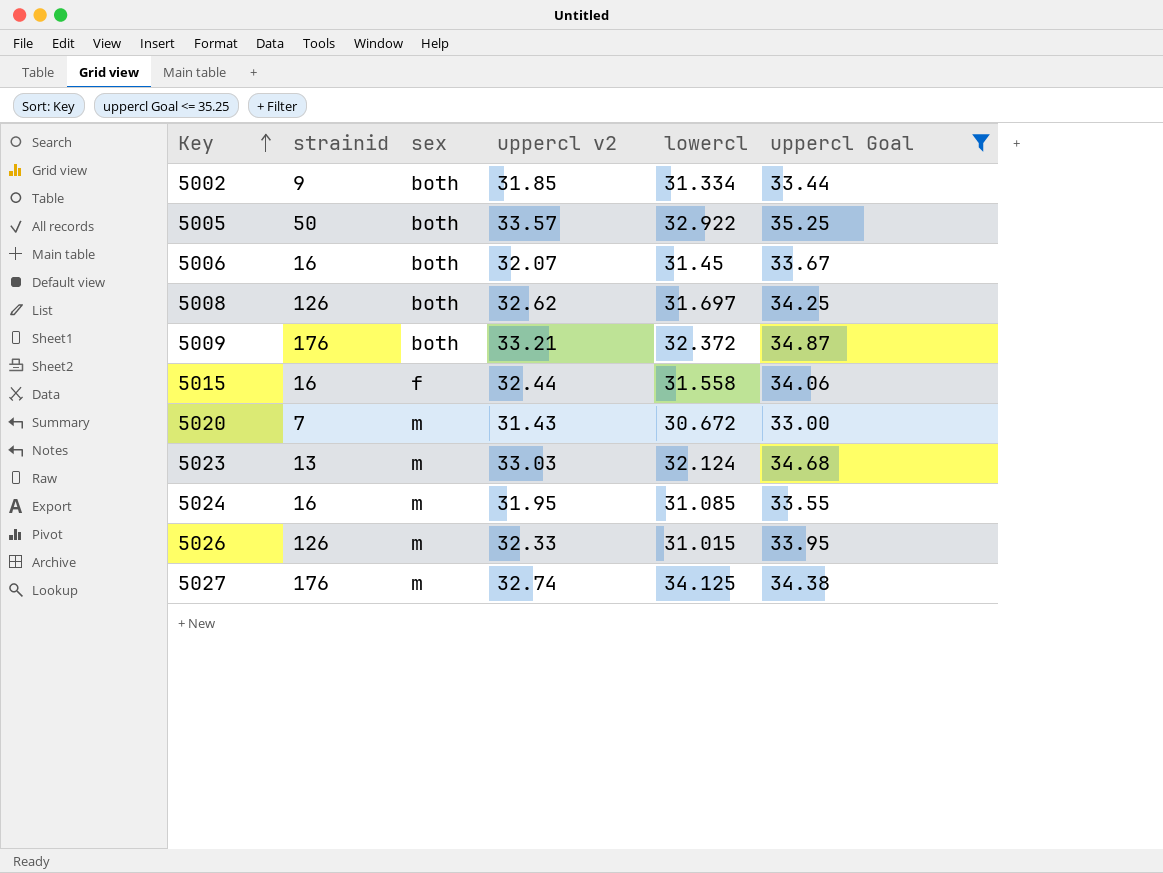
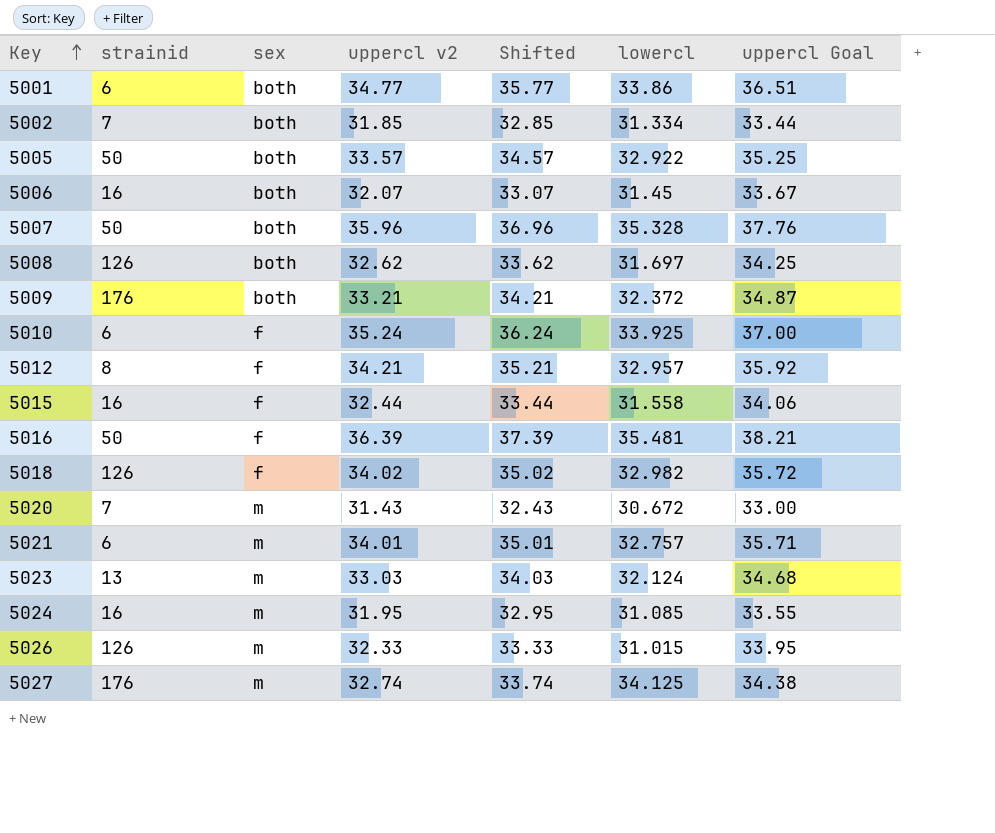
filter: uppercl Goal <= 35.25 -> none
column Shifted | formula: none -> [uppercl v2] + 1
5002 | strainid: 9 -> 7

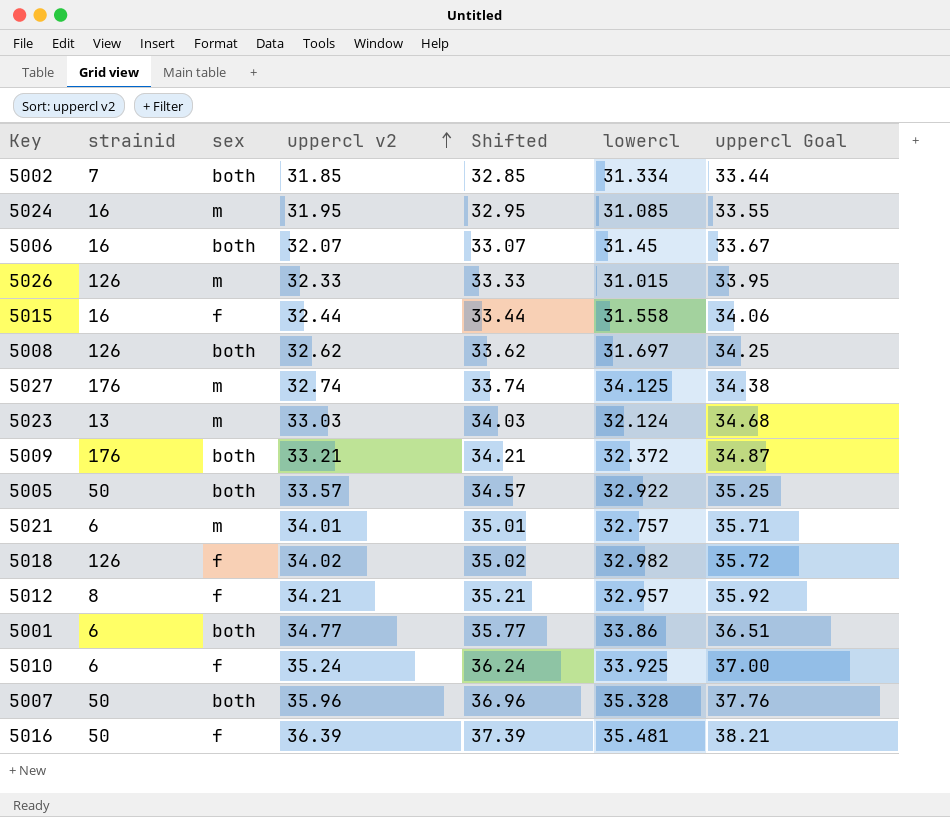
row order: Key ascending -> uppercl v2 ascending
row 5020: 7 | m | 31.43 | 32.43 | 30.672 | 33.00 -> none

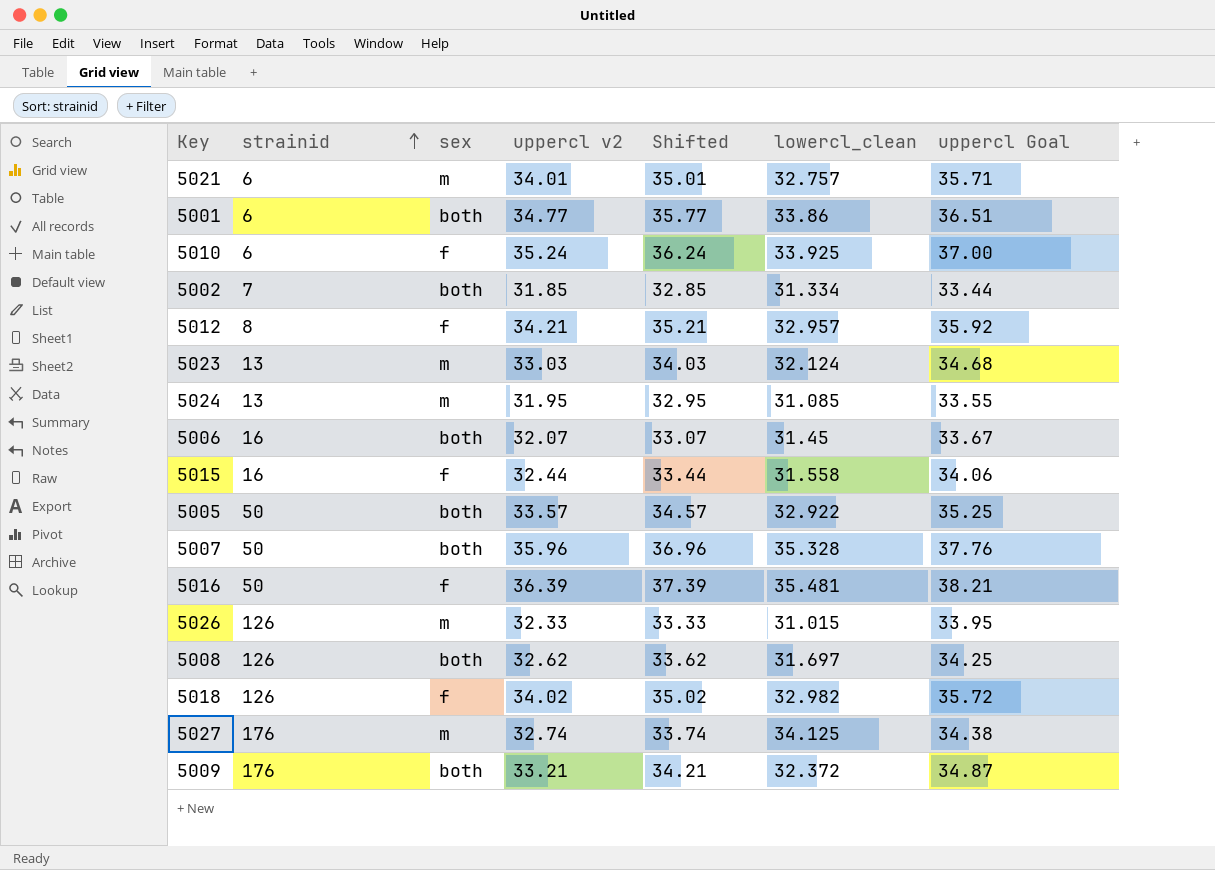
row order: uppercl v2 ascending -> strainid ascending
column name: lowercl -> lowercl_clean
5024 | strainid: 16 -> 13

